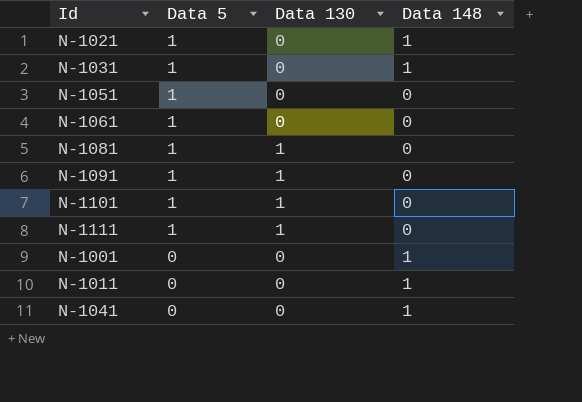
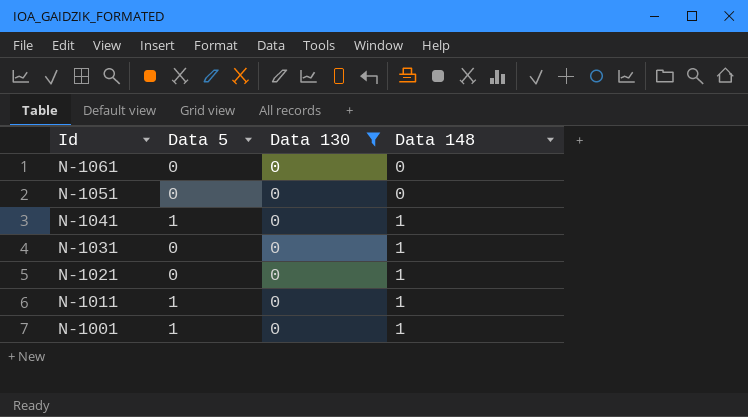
filter: none -> Data 130 = 0
row order: Data 5 descending -> Id descending
N-1061 | Data 5: 1 -> 0
N-1051 | Data 5: 1 -> 0
N-1041 | Data 5: 0 -> 1
N-1031 | Data 5: 1 -> 0
N-1021 | Data 5: 1 -> 0
N-1011 | Data 5: 0 -> 1
N-1001 | Data 5: 0 -> 1

